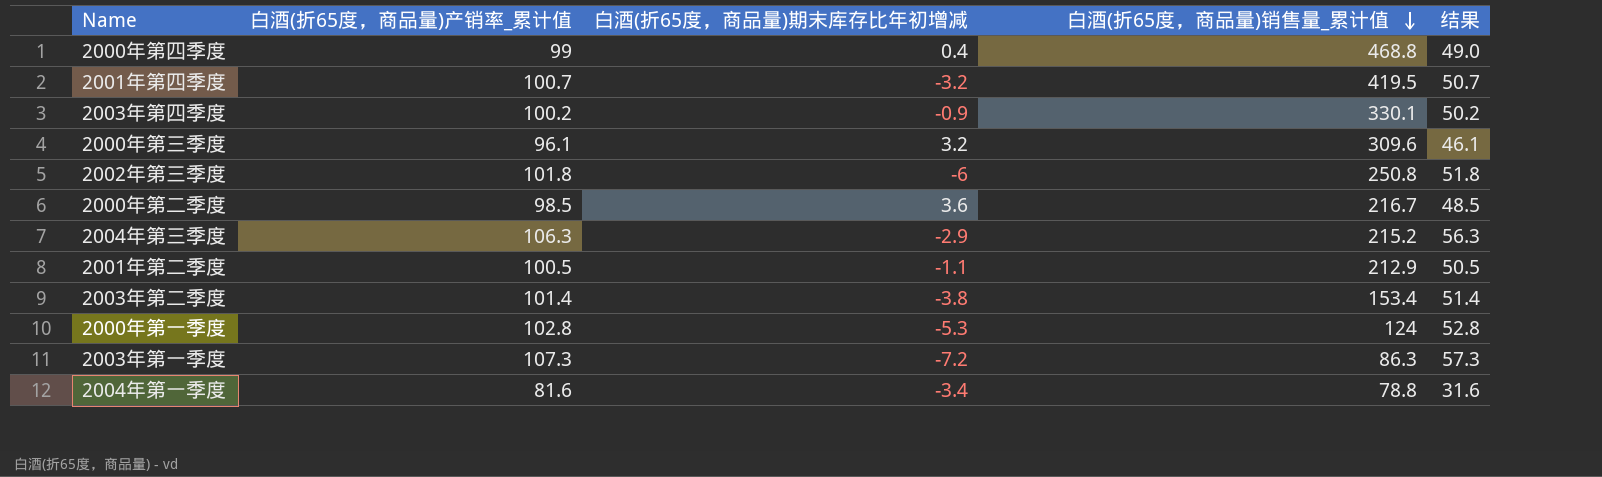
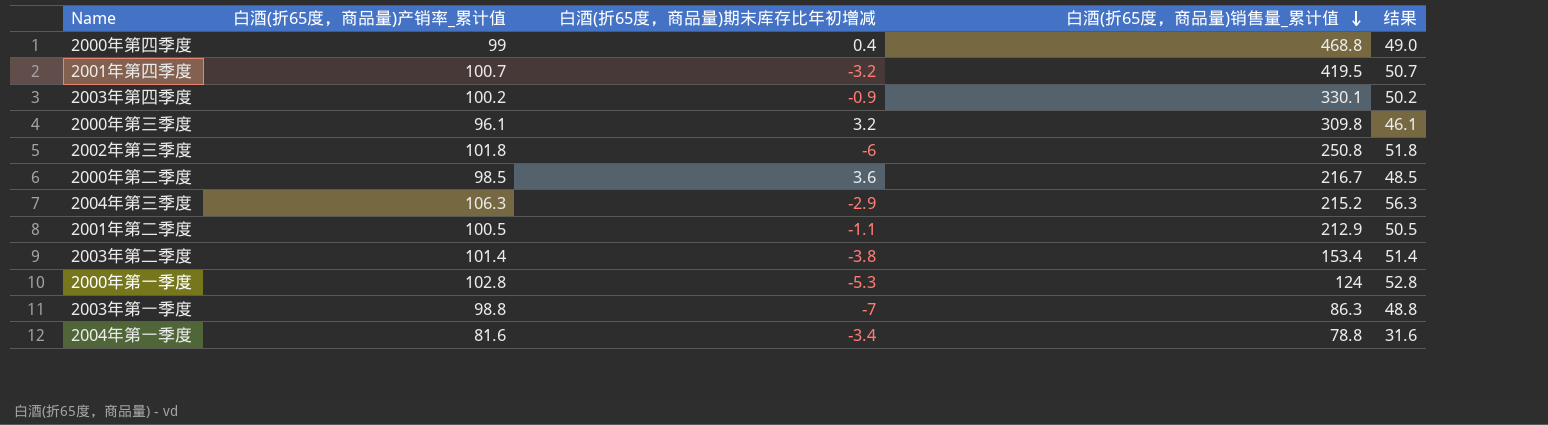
2000年第三季度 | 白酒(折65度，商品量)销售量_累计值: 309.6 -> 309.8
2003年第一季度 | 白酒(折65度，商品量)产销率_累计值: 107.3 -> 98.8
2003年第一季度 | 白酒(折65度，商品量)期末库存比年初增减: -7.2 -> -7
2003年第一季度 | 结果: 57.3 -> 48.8

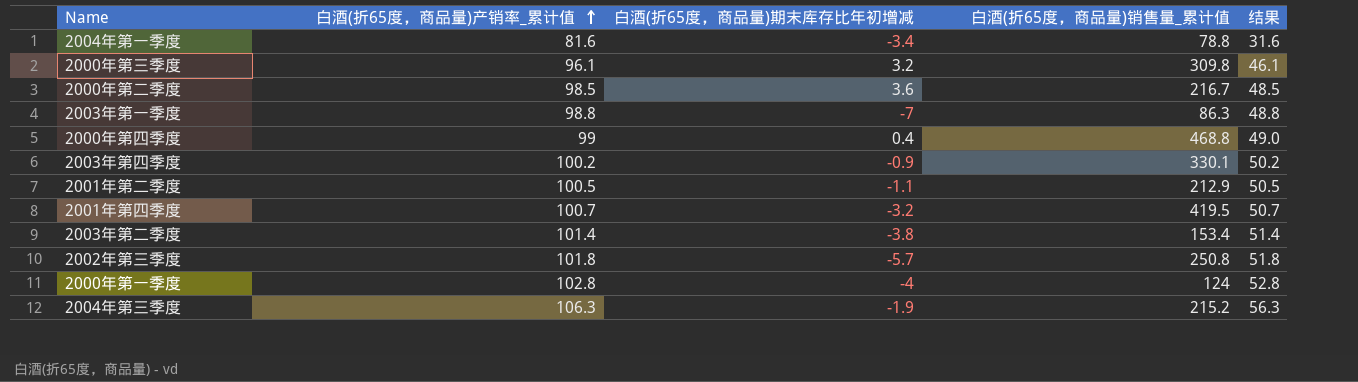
row order: 白酒(折65度，商品量)销售量_累计值 descending -> 白酒(折65度，商品量)产销率_累计值 ascending
2002年第三季度 | 白酒(折65度，商品量)期末库存比年初增减: -6 -> -5.7
2000年第一季度 | 白酒(折65度，商品量)期末库存比年初增减: -5.3 -> -4
2004年第三季度 | 白酒(折65度，商品量)期末库存比年初增减: -2.9 -> -1.9

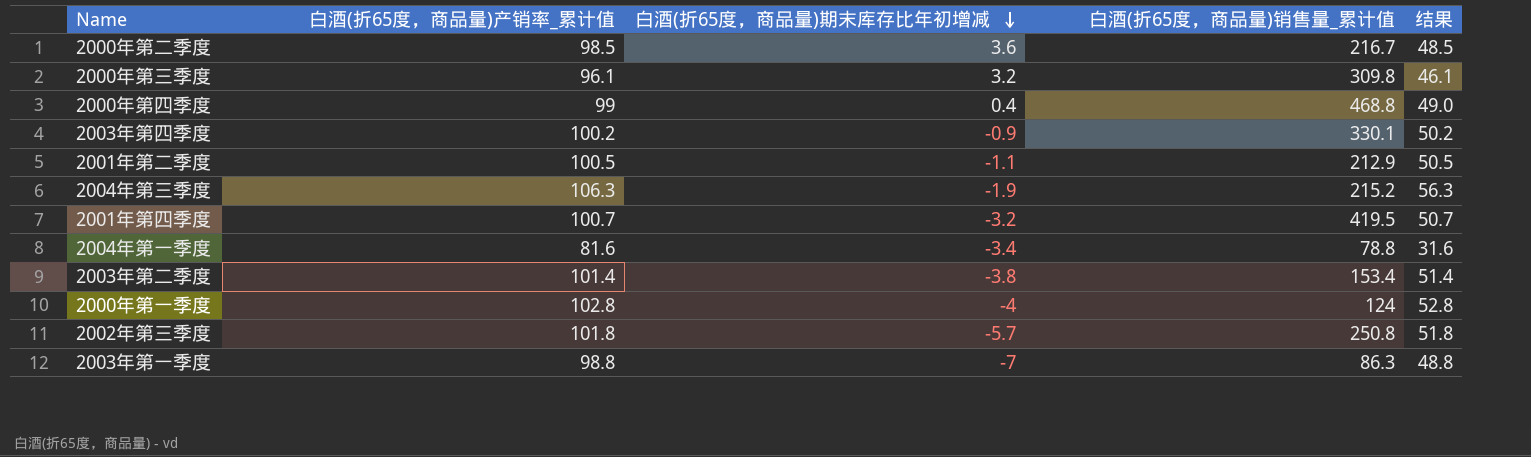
row order: 白酒(折65度，商品量)产销率_累计值 ascending -> 白酒(折65度，商品量)期末库存比年初增减 descending

